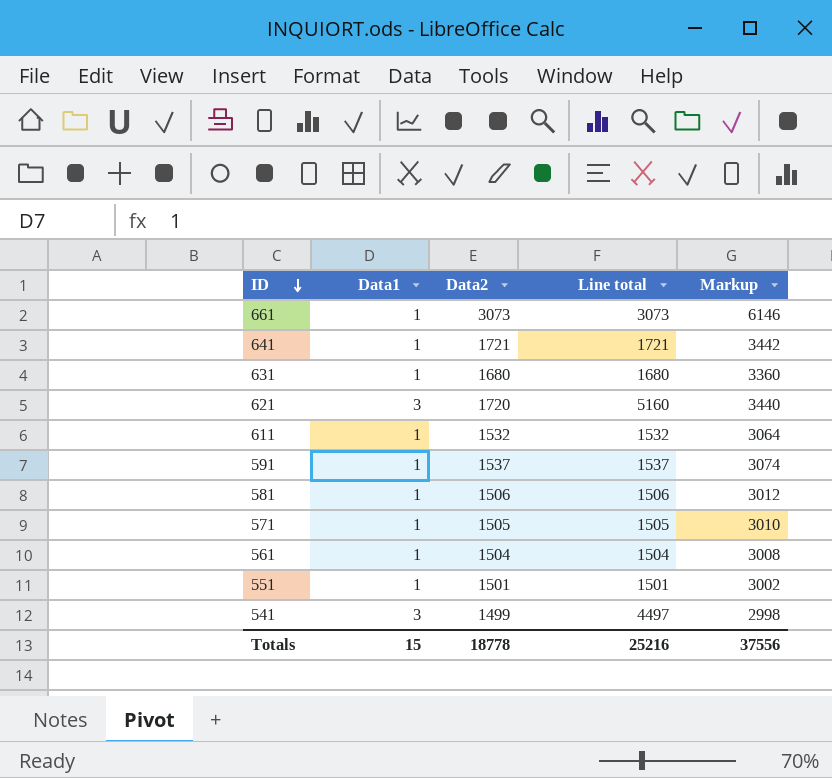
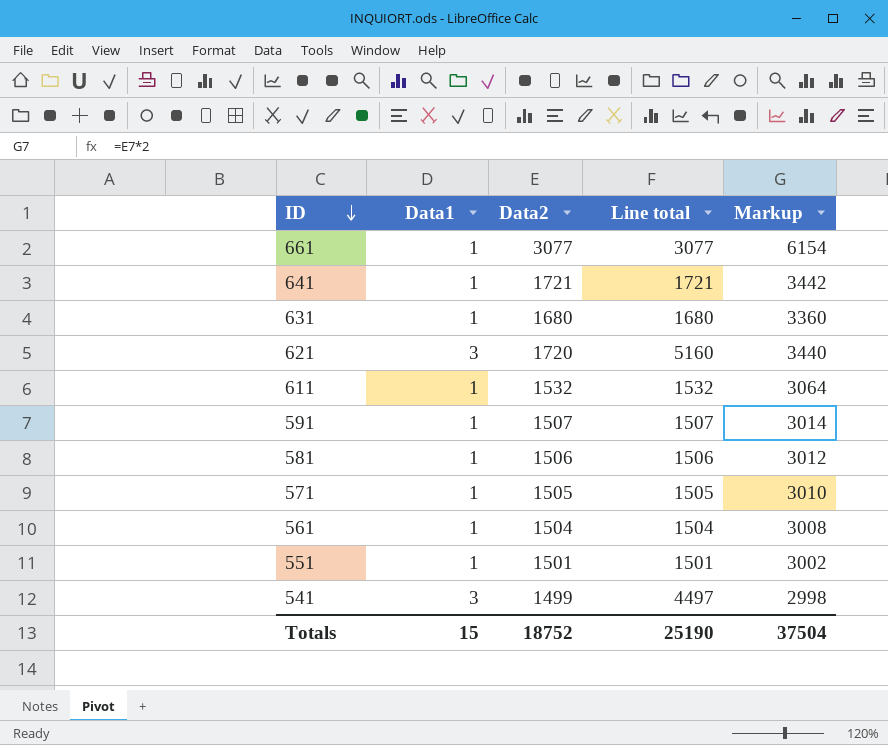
661 | Data2: 3073 -> 3077
661 | Line total: 3073 -> 3077
661 | Markup: 6146 -> 6154
591 | Data2: 1537 -> 1507
591 | Line total: 1537 -> 1507
591 | Markup: 3074 -> 3014
Totals | Data2: 18778 -> 18752
Totals | Line total: 25216 -> 25190
Totals | Markup: 37556 -> 37504

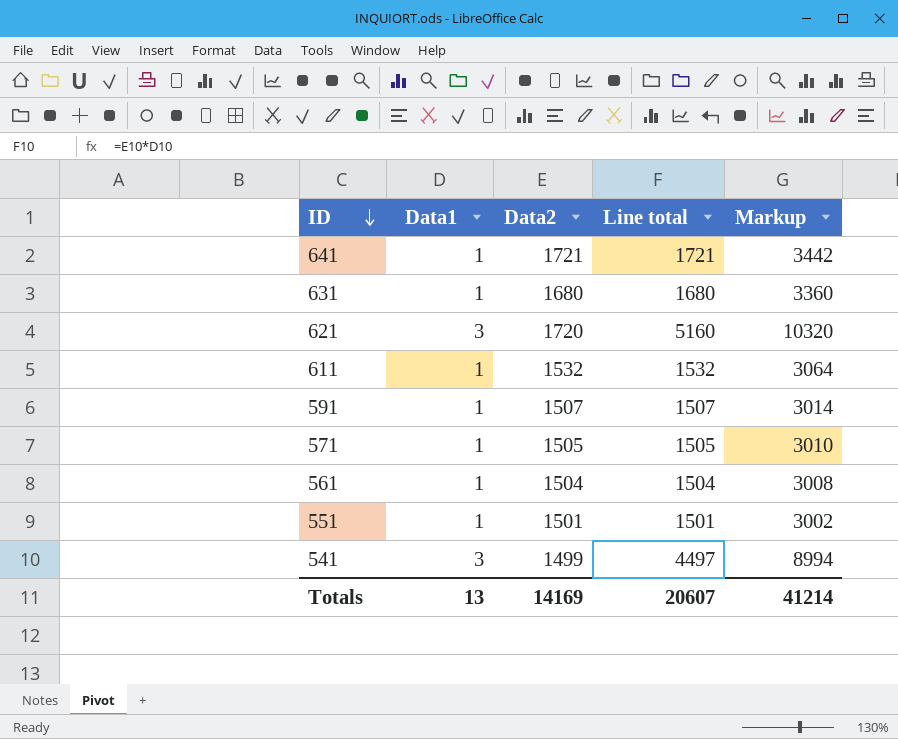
column Markup | formula: [Data2] * 2 -> [Line total] * 2
row 661: 1 | 3077 | 3077 | 6154 -> none
row 581: 1 | 1506 | 1506 | 3012 -> none
Totals | Data1: 15 -> 13
Totals | Data2: 18752 -> 14169
Totals | Line total: 25190 -> 20607
Totals | Markup: 37504 -> 41214

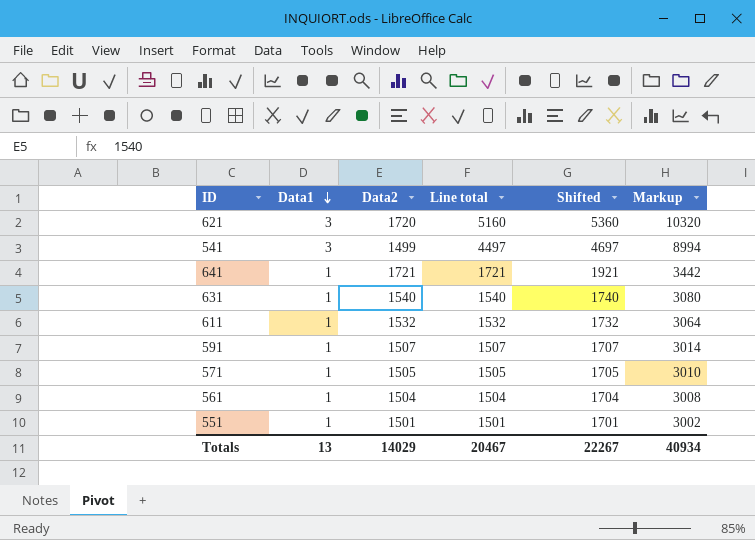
row order: ID descending -> Data1 descending
column Shifted | formula: none -> [Line total] + 200
631 | Data2: 1680 -> 1540
631 | Line total: 1680 -> 1540
631 | Markup: 3360 -> 3080
Totals | Data2: 14169 -> 14029
Totals | Line total: 20607 -> 20467
Totals | Markup: 41214 -> 40934

